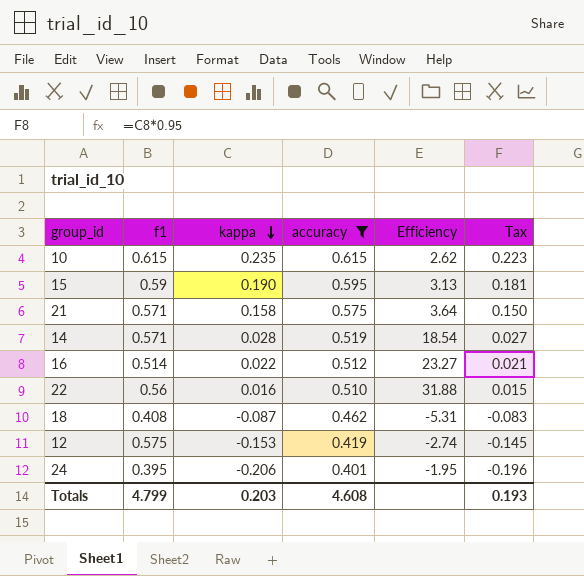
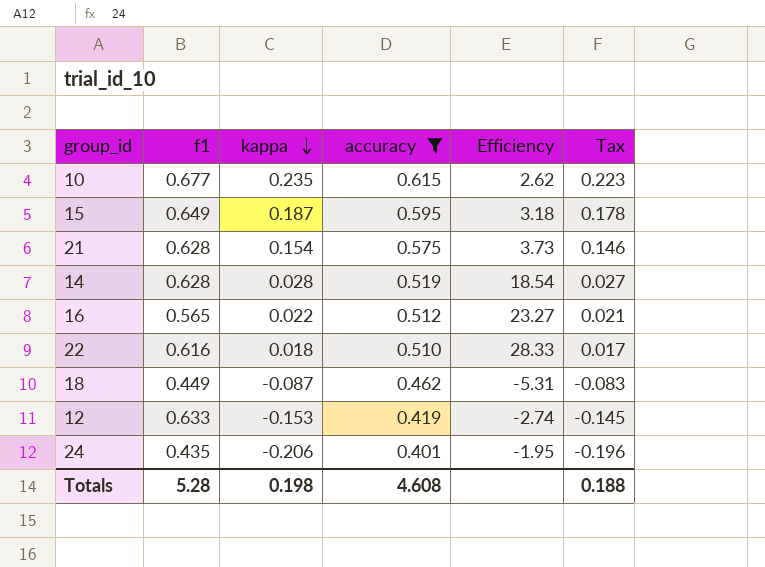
10 | f1: 0.615 -> 0.677
15 | f1: 0.59 -> 0.649
15 | kappa: 0.190 -> 0.187
15 | Efficiency: 3.13 -> 3.18
15 | Tax: 0.181 -> 0.178
21 | f1: 0.571 -> 0.628
21 | kappa: 0.158 -> 0.154
21 | Efficiency: 3.64 -> 3.73
21 | Tax: 0.150 -> 0.146
14 | f1: 0.571 -> 0.628
16 | f1: 0.514 -> 0.565
22 | f1: 0.56 -> 0.616
22 | kappa: 0.016 -> 0.018
22 | Efficiency: 31.88 -> 28.33
22 | Tax: 0.015 -> 0.017
18 | f1: 0.408 -> 0.449
12 | f1: 0.575 -> 0.633
24 | f1: 0.395 -> 0.435
Totals | f1: 4.799 -> 5.28
Totals | kappa: 0.203 -> 0.198
Totals | Tax: 0.193 -> 0.188

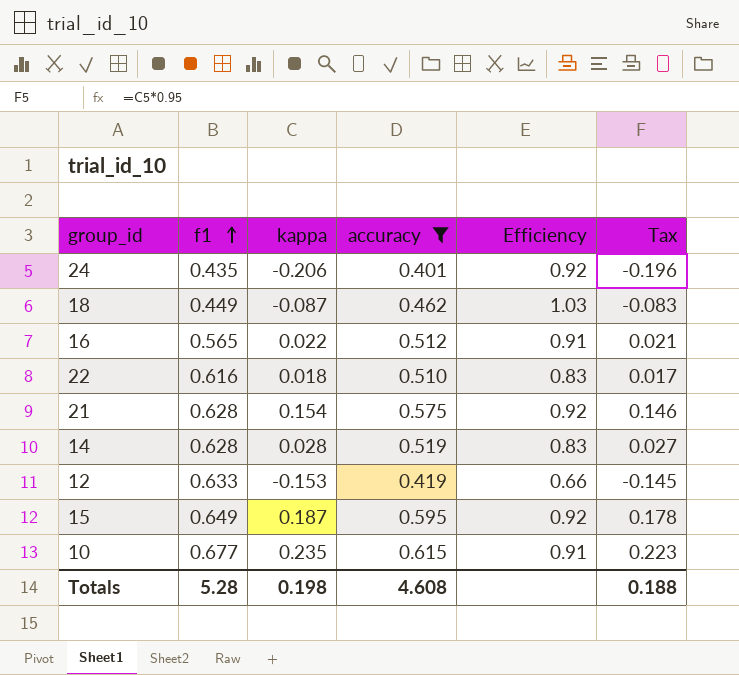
row order: kappa descending -> f1 ascending
column Efficiency | formula: [accuracy] / [kappa] -> [accuracy] / [f1]

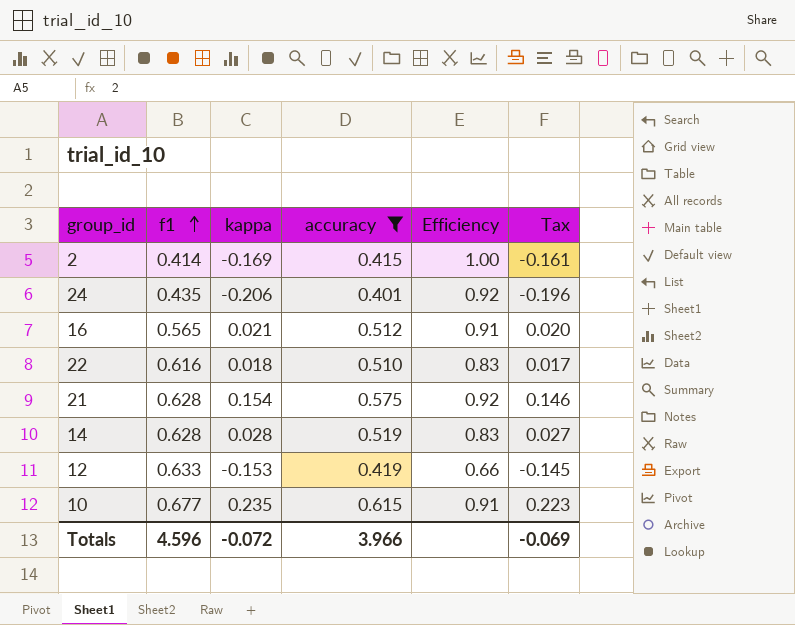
row 18: 0.449 | -0.087 | 0.462 | 1.03 | -0.083 -> none
row 15: 0.649 | 0.187 | 0.595 | 0.92 | 0.178 -> none
row 2: none -> 0.414 | -0.169 | 0.415 | 1.00 | -0.161
16 | kappa: 0.022 -> 0.021
16 | Tax: 0.021 -> 0.020
Totals | f1: 5.28 -> 4.596
Totals | kappa: 0.198 -> -0.072
Totals | accuracy: 4.608 -> 3.966
Totals | Tax: 0.188 -> -0.069

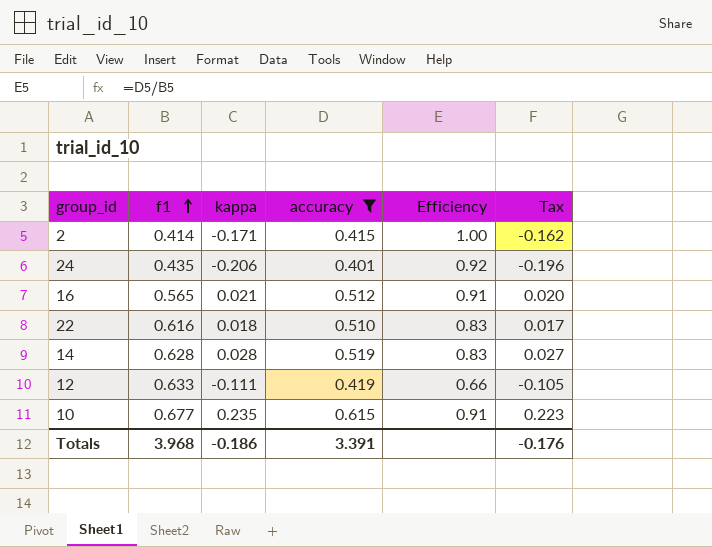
row 21: 0.628 | 0.154 | 0.575 | 0.92 | 0.146 -> none
2 | kappa: -0.169 -> -0.171
2 | Tax: -0.161 -> -0.162
12 | kappa: -0.153 -> -0.111
12 | Tax: -0.145 -> -0.105
Totals | f1: 4.596 -> 3.968
Totals | kappa: -0.072 -> -0.186
Totals | accuracy: 3.966 -> 3.391
Totals | Tax: -0.069 -> -0.176

